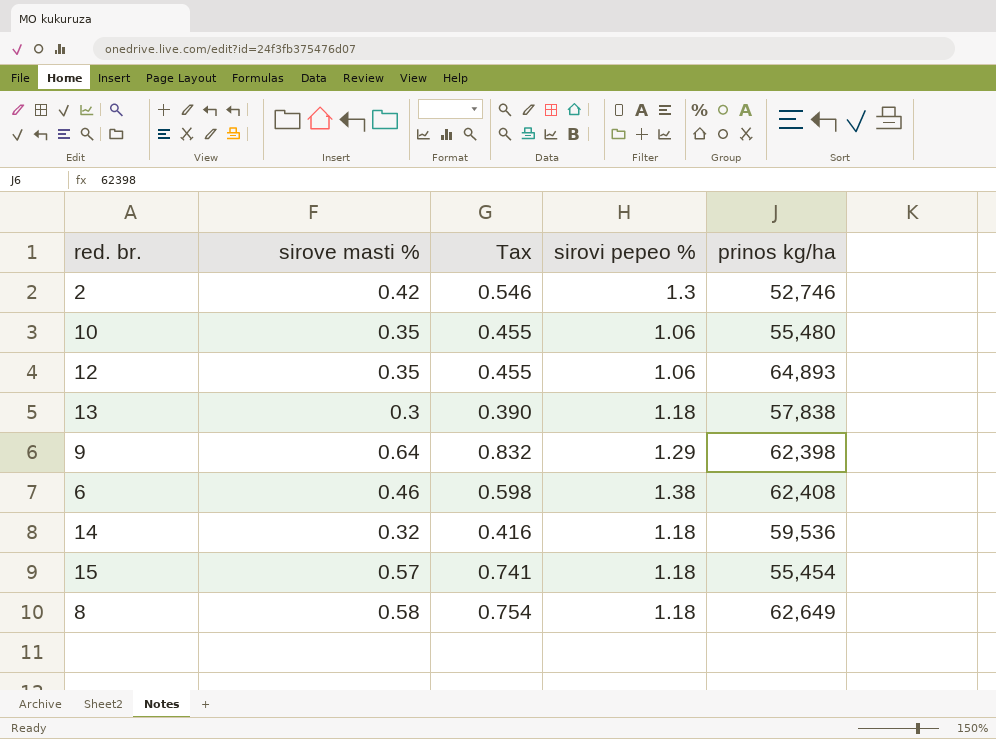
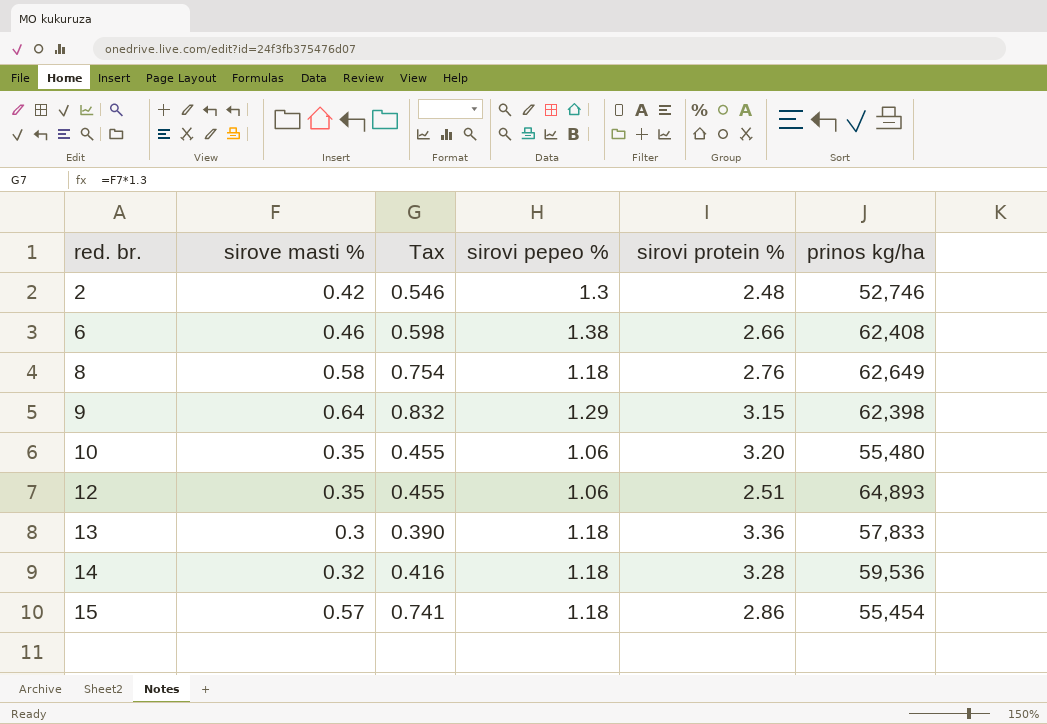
row order: none -> red. br. ascending
column sirovi protein % | position: none -> 5
13 | prinos kg/ha: 57,838 -> 57,833

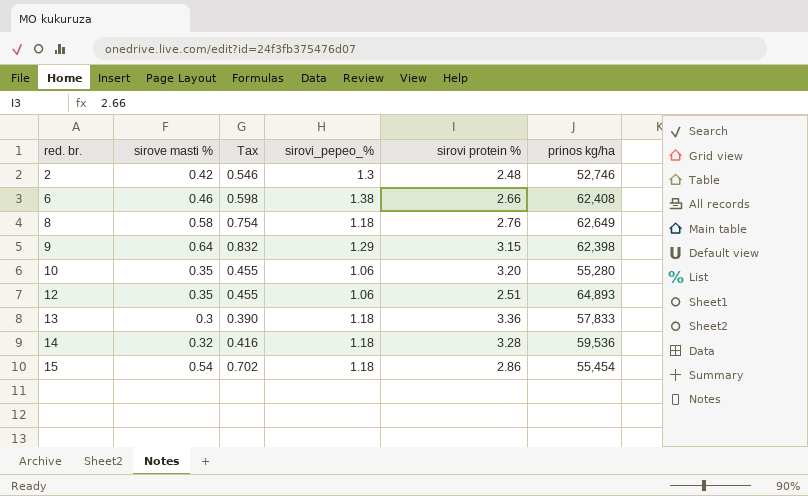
column name: sirovi pepeo % -> sirovi_pepeo_%
10 | prinos kg/ha: 55,480 -> 55,280
15 | sirove masti %: 0.57 -> 0.54
15 | Tax: 0.741 -> 0.702

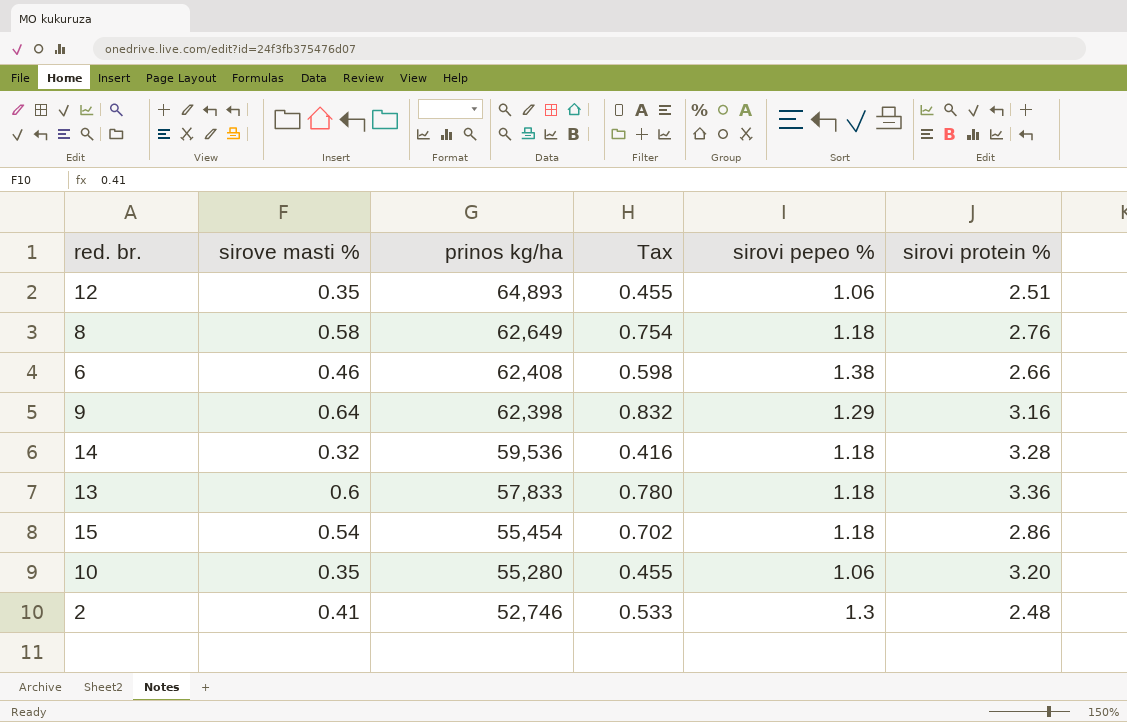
row order: red. br. ascending -> prinos kg/ha descending
column prinos kg/ha | position: 6 -> 3
column name: sirovi_pepeo_% -> sirovi pepeo %
9 | sirovi protein %: 3.15 -> 3.16
13 | sirove masti %: 0.3 -> 0.6
13 | Tax: 0.390 -> 0.780
2 | sirove masti %: 0.42 -> 0.41
2 | Tax: 0.546 -> 0.533

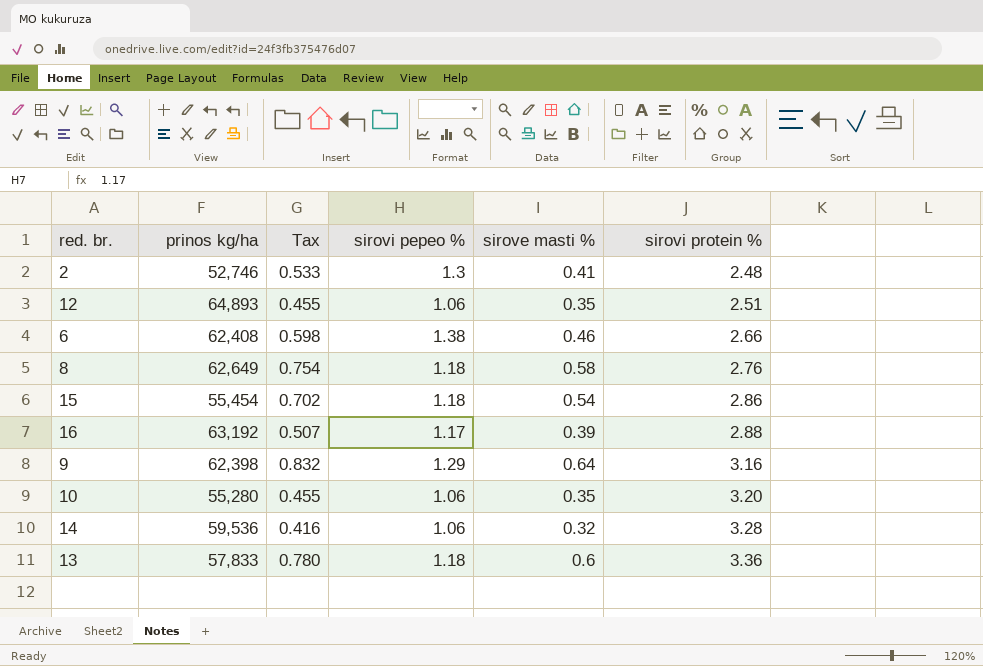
row order: prinos kg/ha descending -> sirovi protein % ascending
column sirove masti % | position: 2 -> 5
row 16: none -> 63,192 | 0.507 | 1.17 | 0.39 | 2.88
14 | sirovi pepeo %: 1.18 -> 1.06

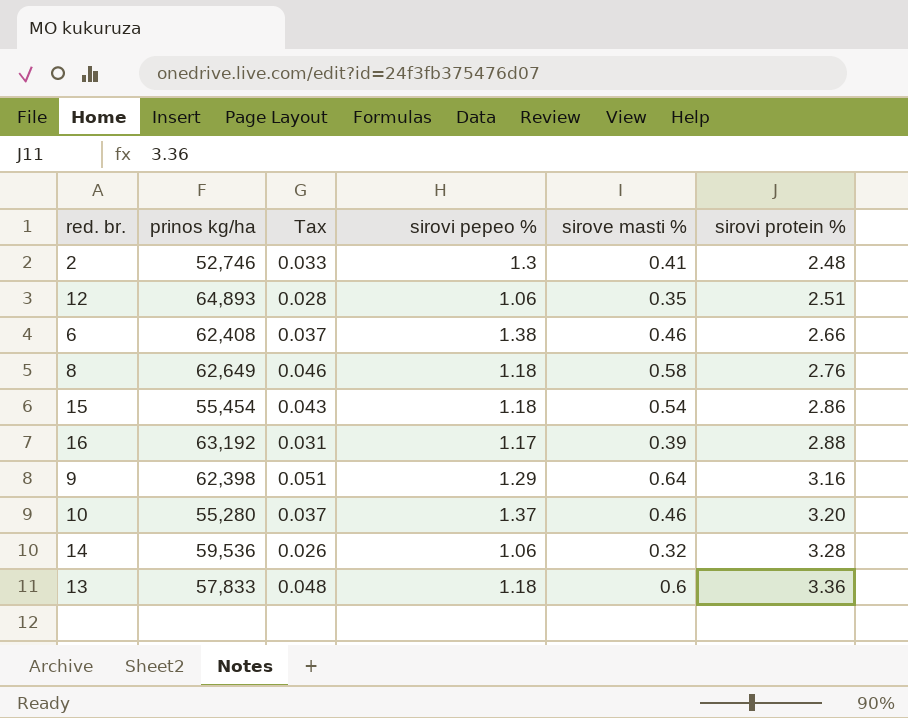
column Tax | formula: [sirove masti %] * 1.3 -> [sirove masti %] * 0.08
10 | sirovi pepeo %: 1.06 -> 1.37
10 | sirove masti %: 0.35 -> 0.46

